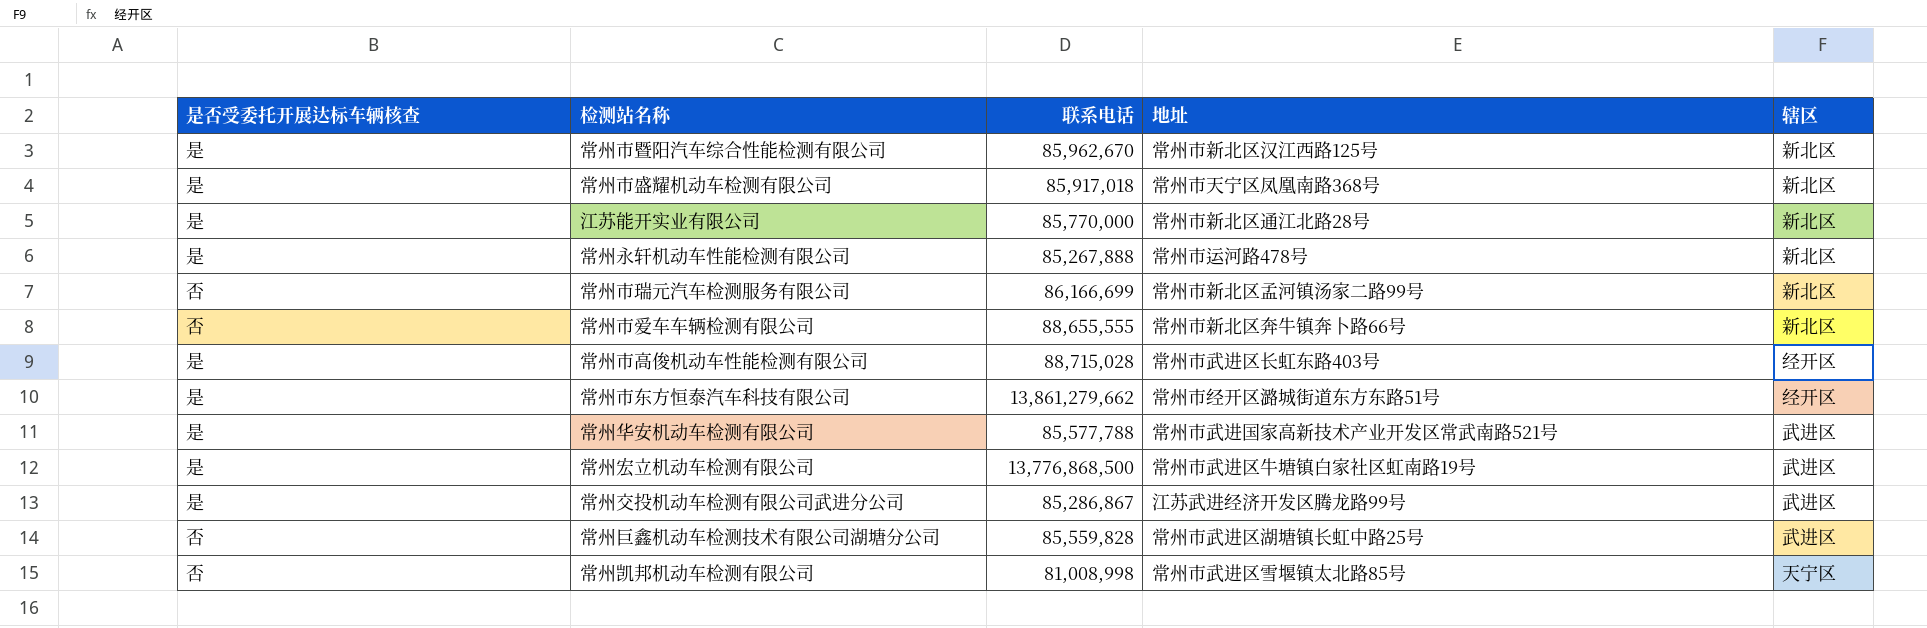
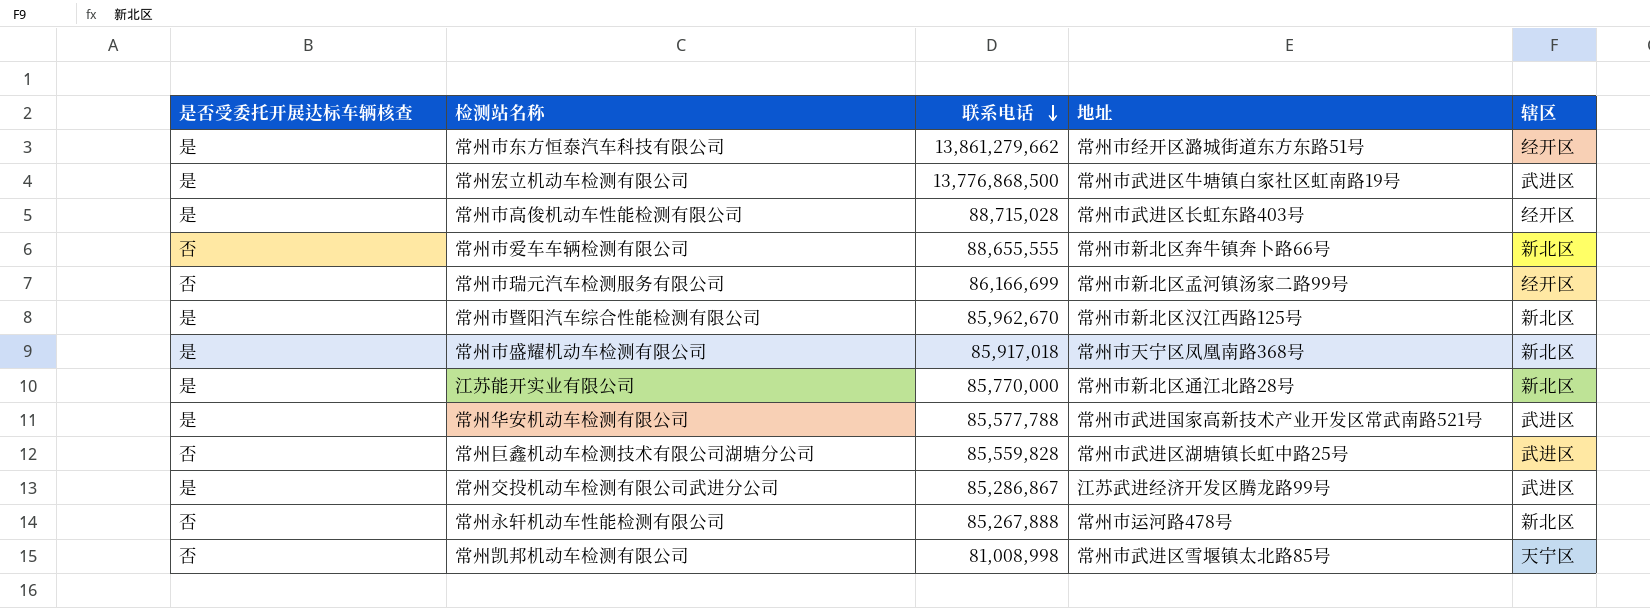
row order: none -> 联系电话 descending
常州市瑞元汽车检测服务有限公司 | 辖区: 新北区 -> 经开区
常州永轩机动车性能检测有限公司 | 是否受委托开展达标车辆核查: 是 -> 否

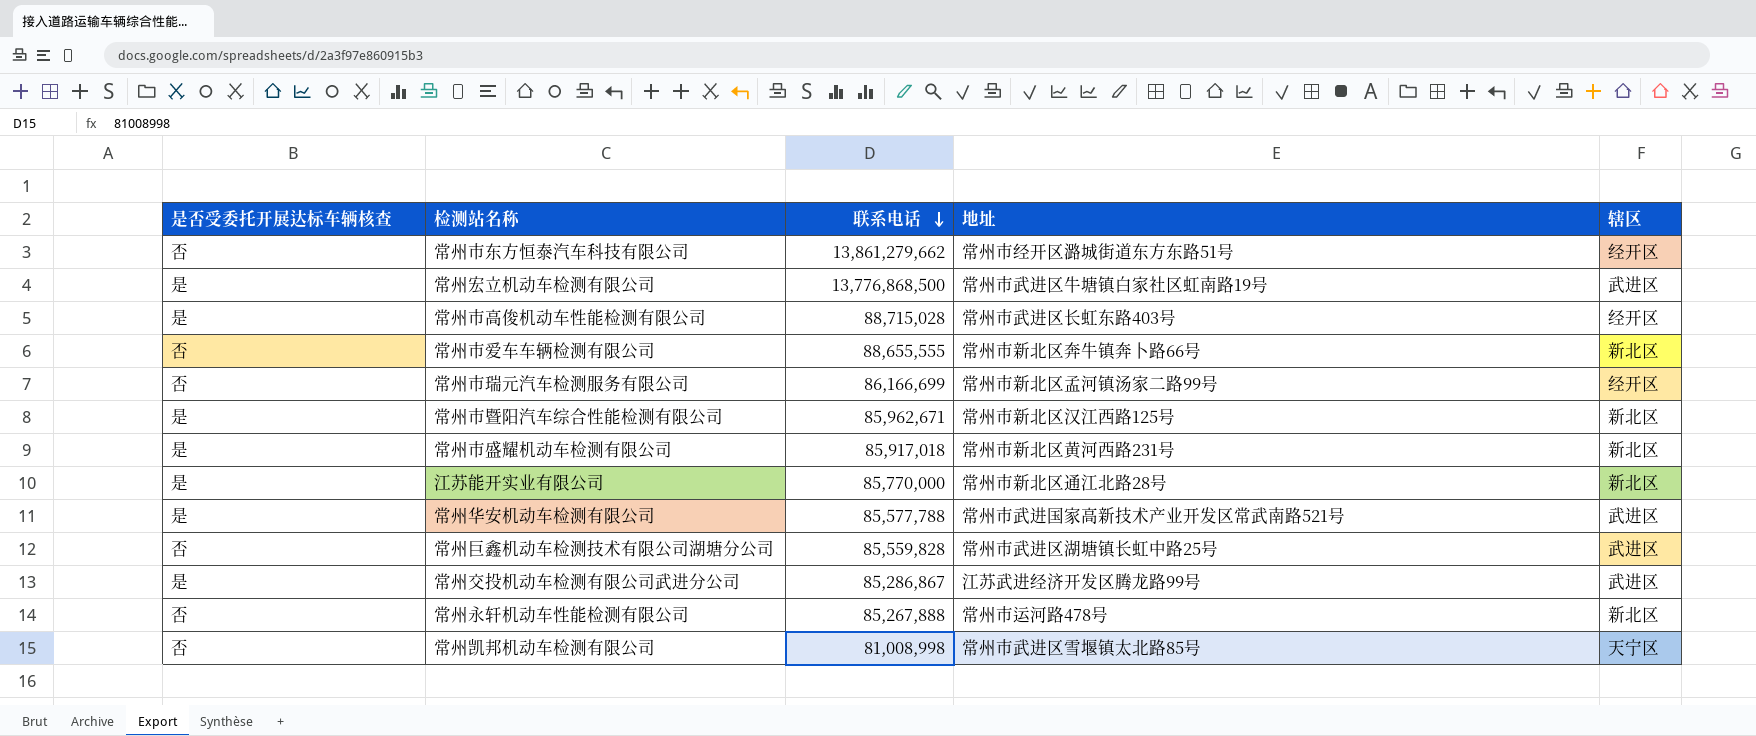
常州市东方恒泰汽车科技有限公司 | 是否受委托开展达标车辆核查: 是 -> 否
常州市暨阳汽车综合性能检测有限公司 | 联系电话: 85,962,670 -> 85,962,671
常州市盛耀机动车检测有限公司 | 地址: 常州市天宁区凤凰南路368号 -> 常州市新北区黄河西路231号

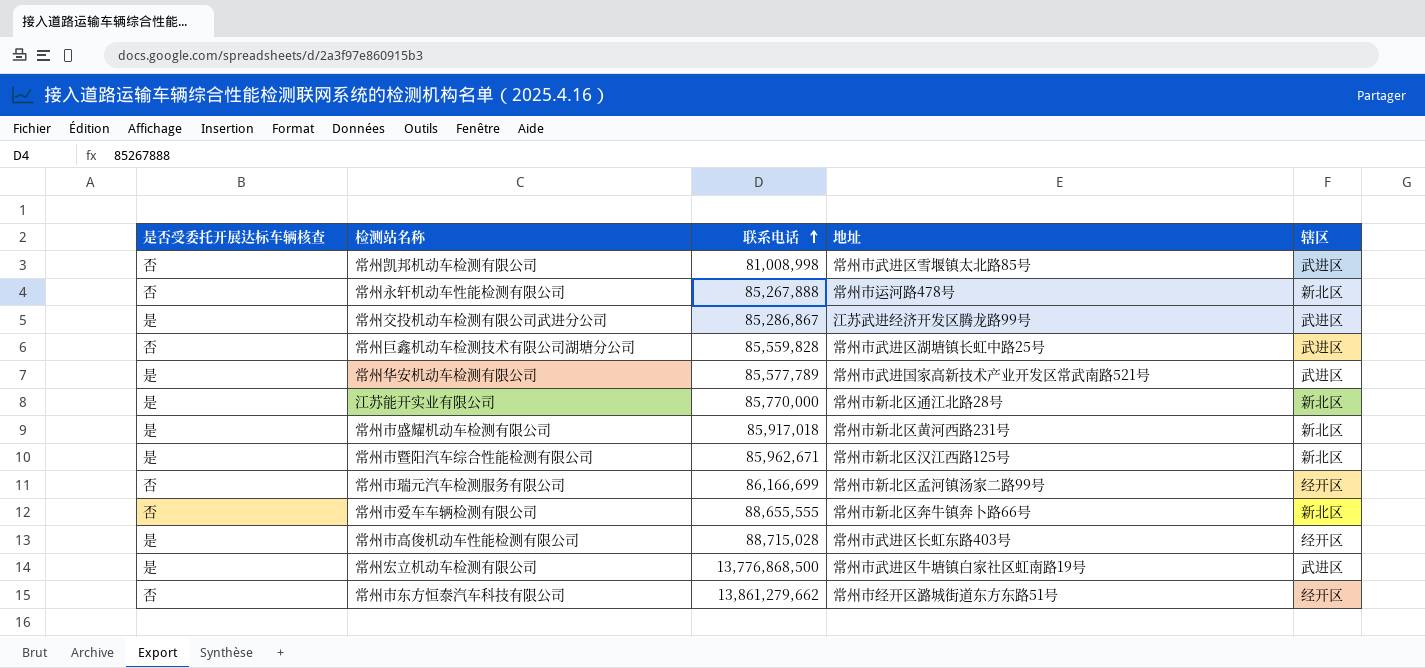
row order: 联系电话 descending -> 联系电话 ascending
常州凯邦机动车检测有限公司 | 辖区: 天宁区 -> 武进区
常州华安机动车检测有限公司 | 联系电话: 85,577,788 -> 85,577,789

